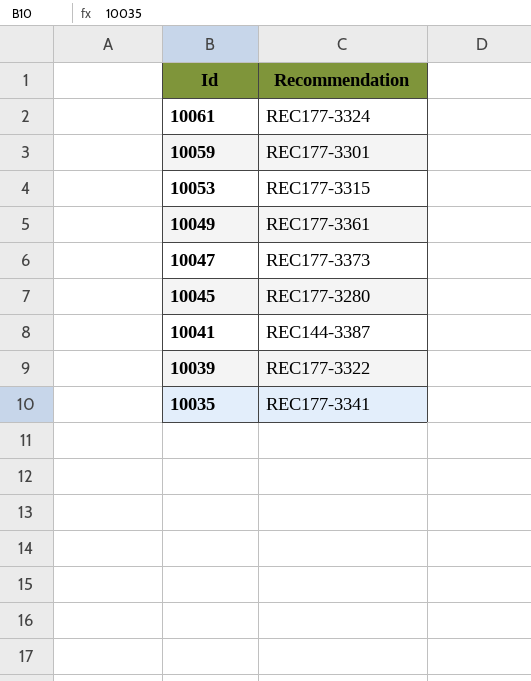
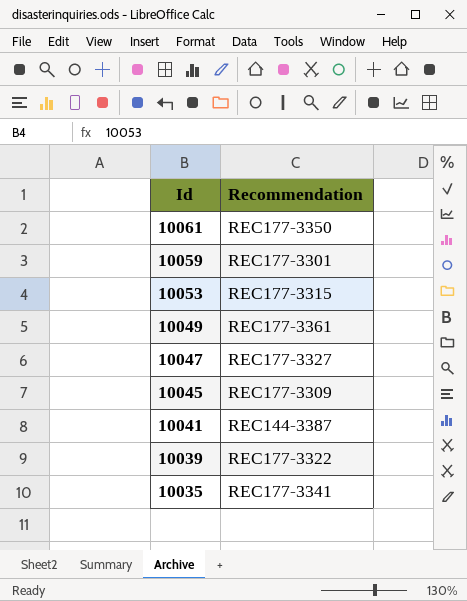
10061 | Recommendation: REC177-3324 -> REC177-3350
10047 | Recommendation: REC177-3373 -> REC177-3327
10045 | Recommendation: REC177-3280 -> REC177-3309

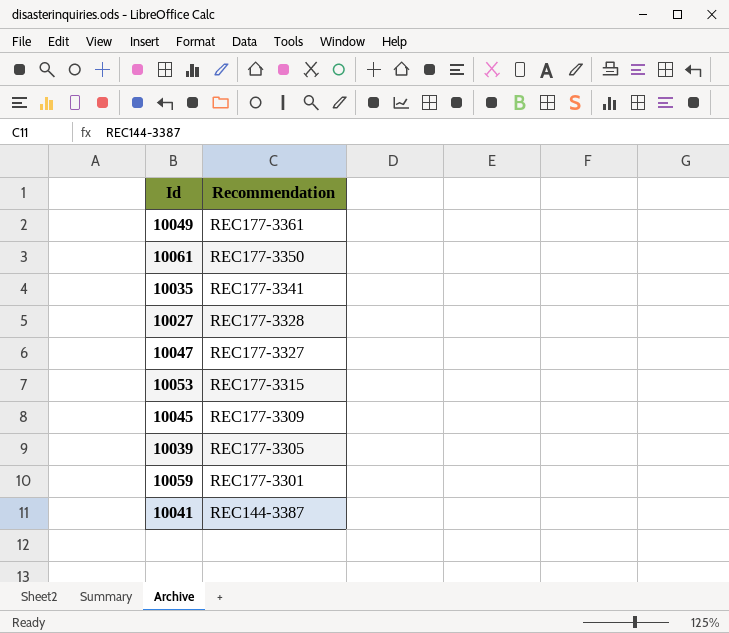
row order: Id descending -> Recommendation descending
row 10027: none -> REC177-3328
10039 | Recommendation: REC177-3322 -> REC177-3305

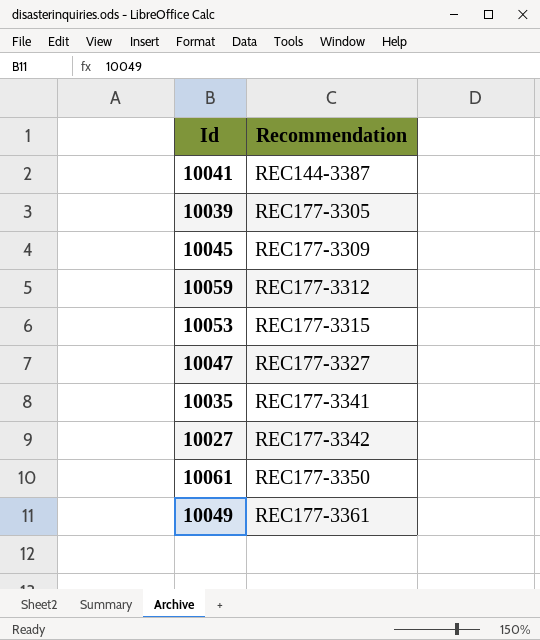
row order: Recommendation descending -> Recommendation ascending
10059 | Recommendation: REC177-3301 -> REC177-3312
10027 | Recommendation: REC177-3328 -> REC177-3342

